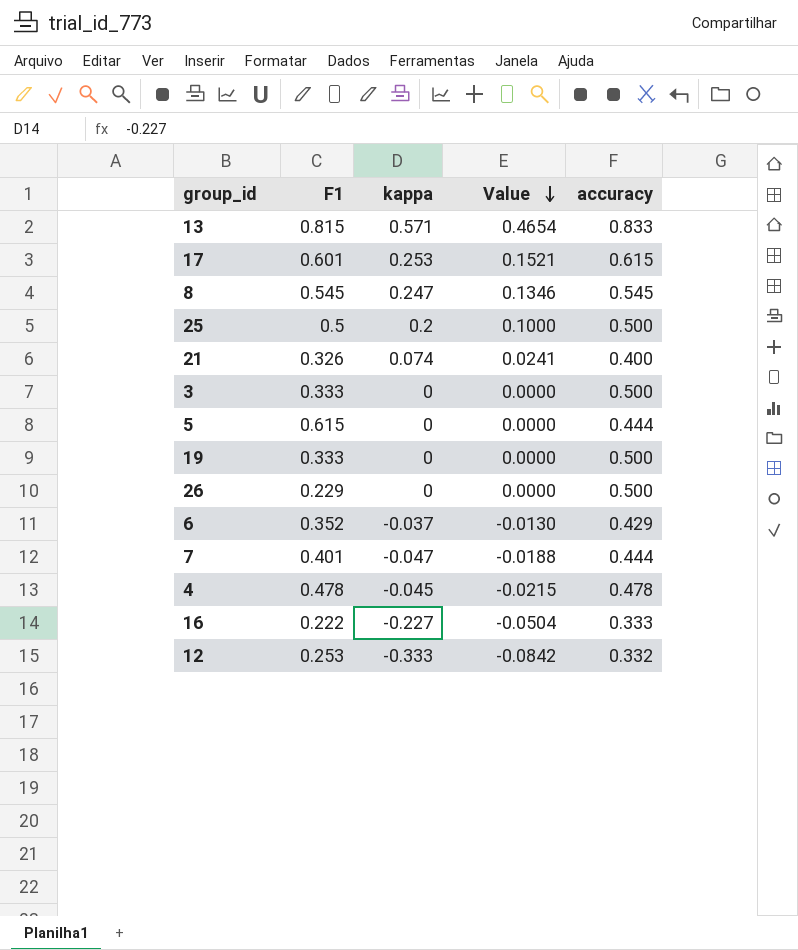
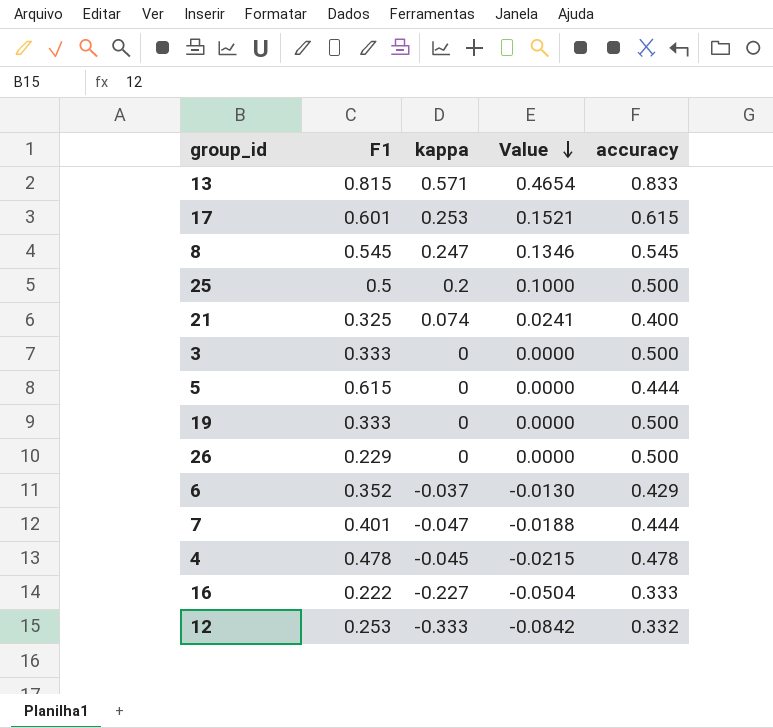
21 | F1: 0.326 -> 0.325

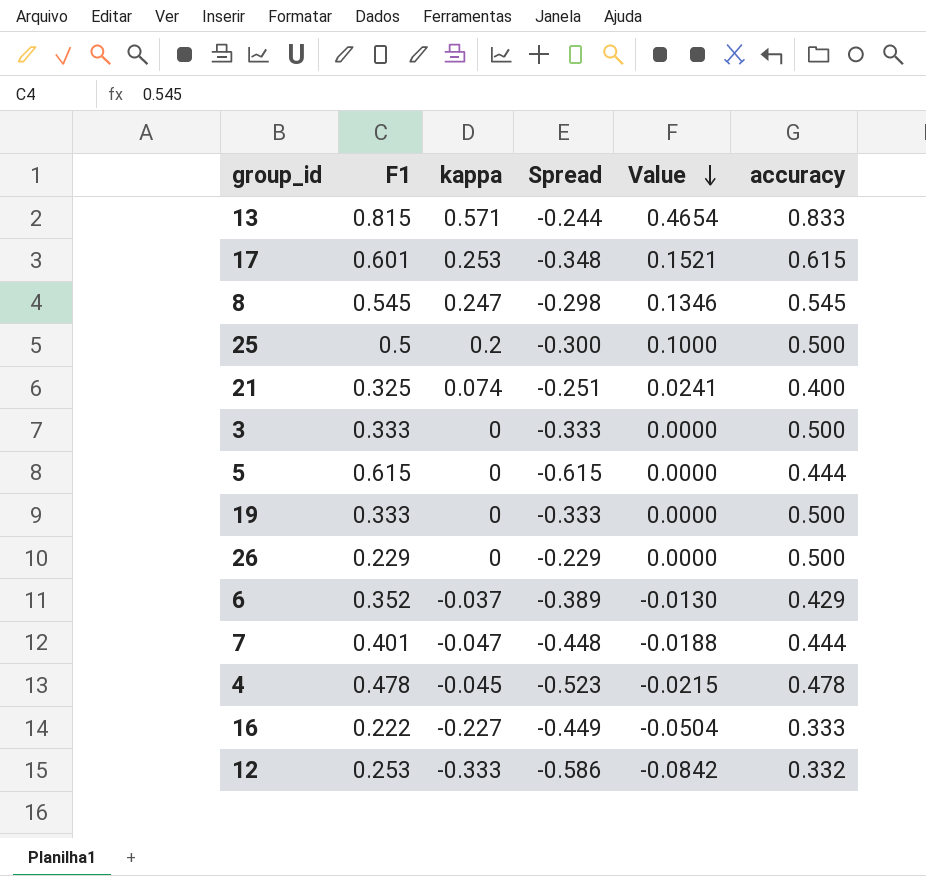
column Spread | formula: none -> [kappa] - [F1]

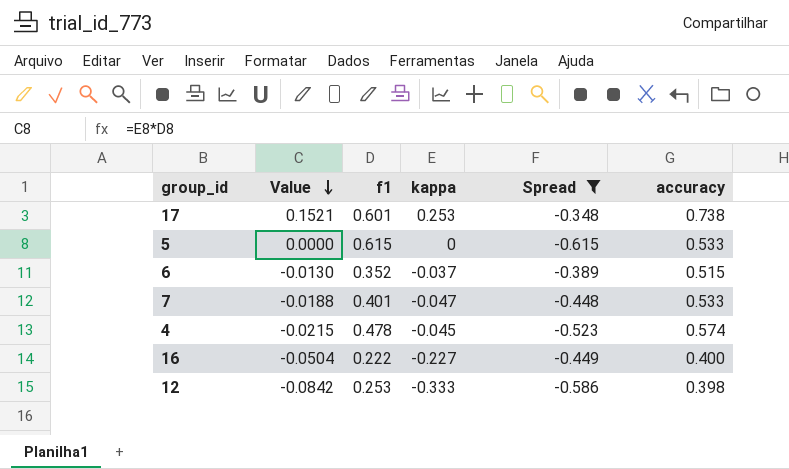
filter: none -> Spread <= -0.348
column Value | position: 5 -> 2
column name: F1 -> f1
17 | accuracy: 0.615 -> 0.738
5 | accuracy: 0.444 -> 0.533
6 | accuracy: 0.429 -> 0.515
7 | accuracy: 0.444 -> 0.533
4 | accuracy: 0.478 -> 0.574
16 | accuracy: 0.333 -> 0.400
12 | accuracy: 0.332 -> 0.398

